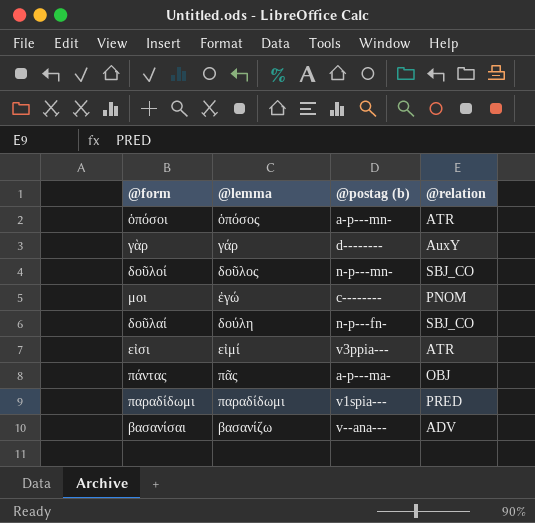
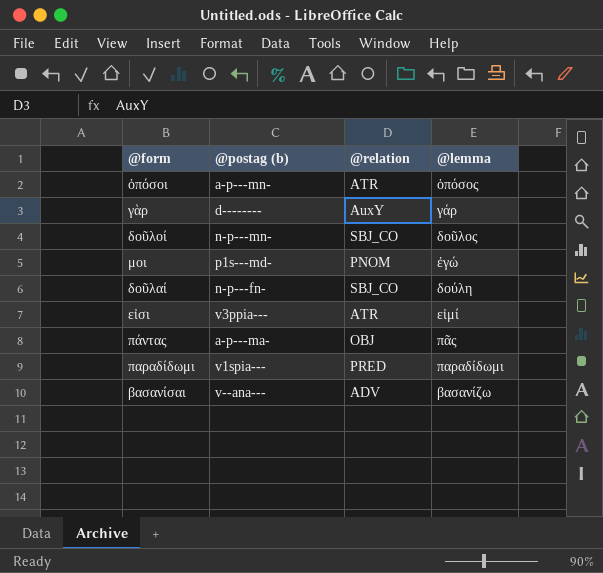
column @lemma | position: 2 -> 4
μοι | @postag (b): c-------- -> p1s---md-

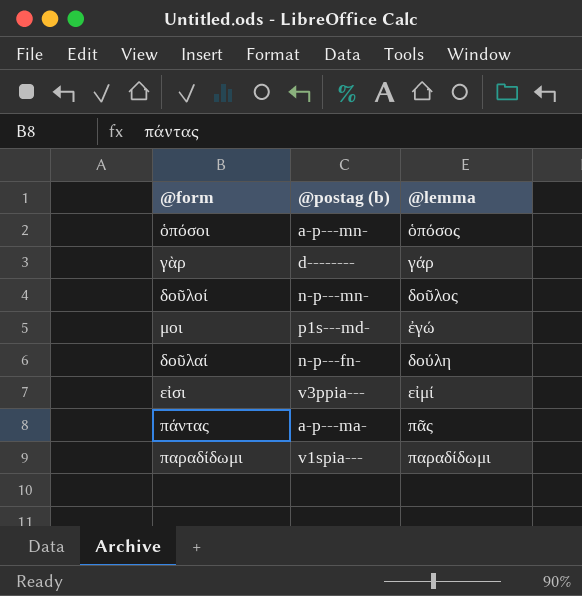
column @relation | position: 3 -> none
row βασανίσαι: v--ana--- | ADV | βασανίζω -> none

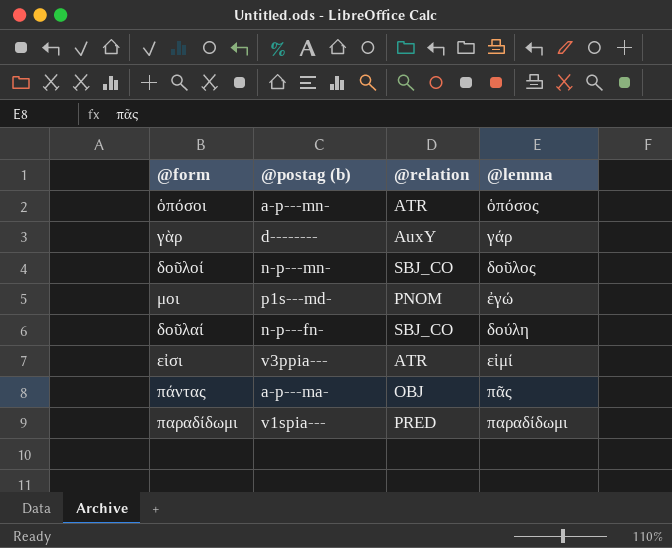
column @relation | position: none -> 3

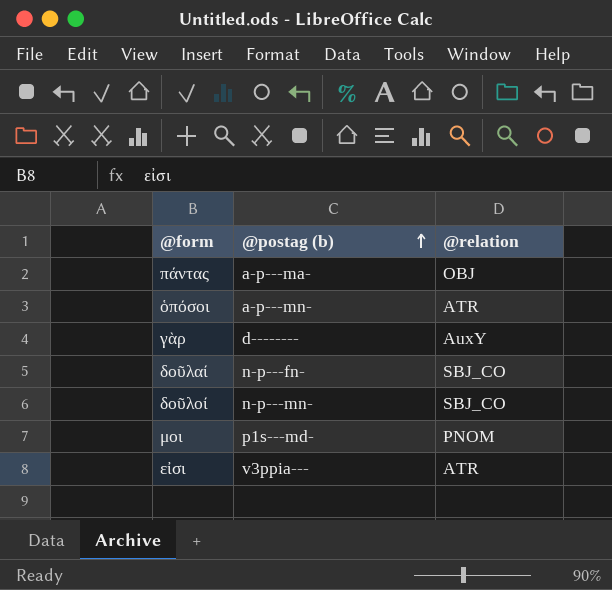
row order: none -> @postag (b) ascending
column @lemma | position: 4 -> none
row παραδίδωμι: v1spia--- | PRED | παραδίδωμι -> none

